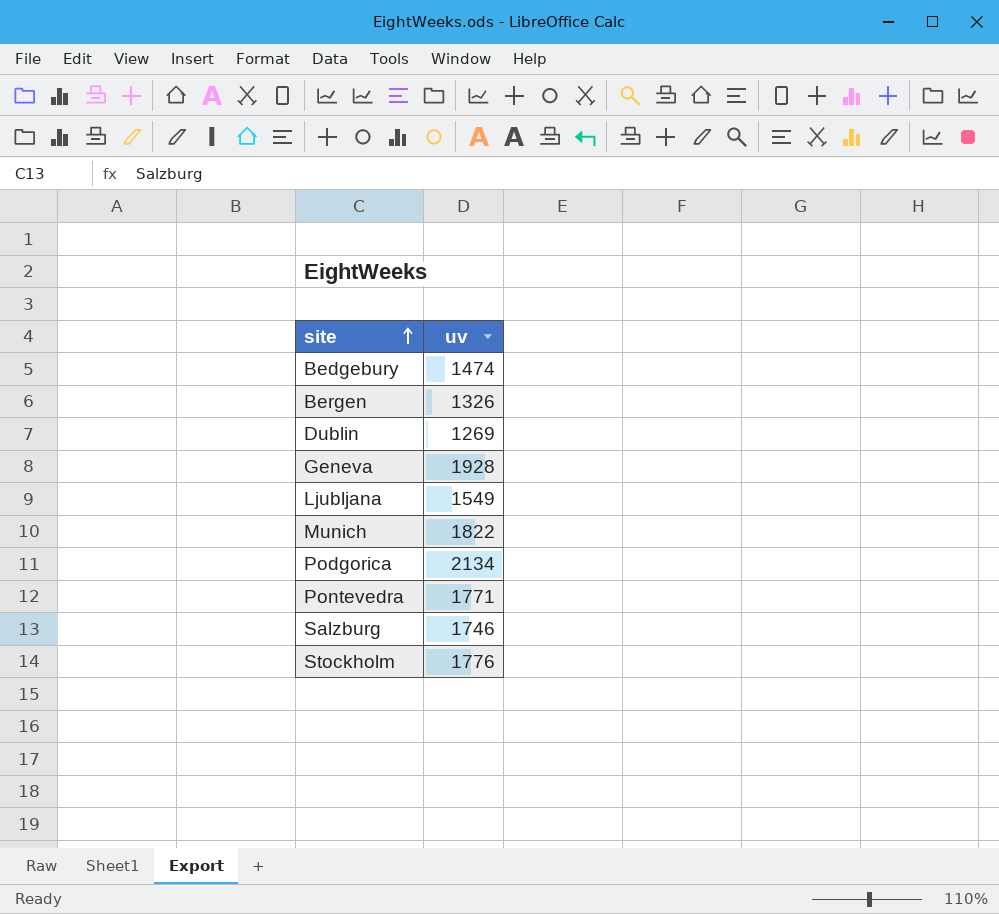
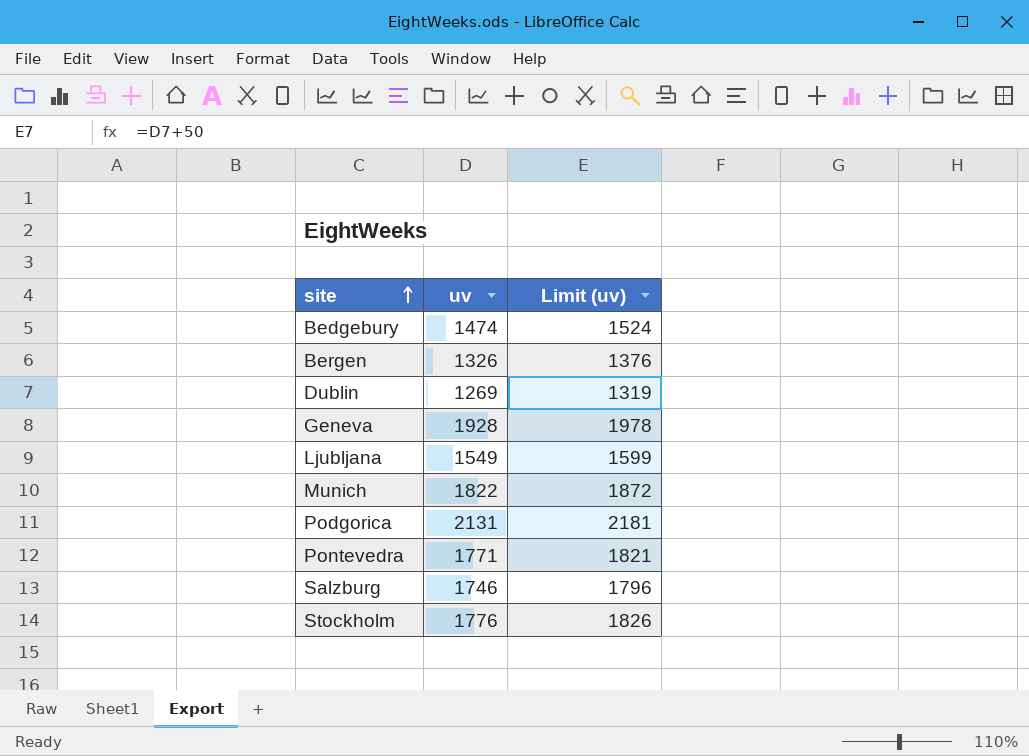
column Limit (uv) | formula: none -> [uv] + 50
Podgorica | uv: 2134 -> 2131

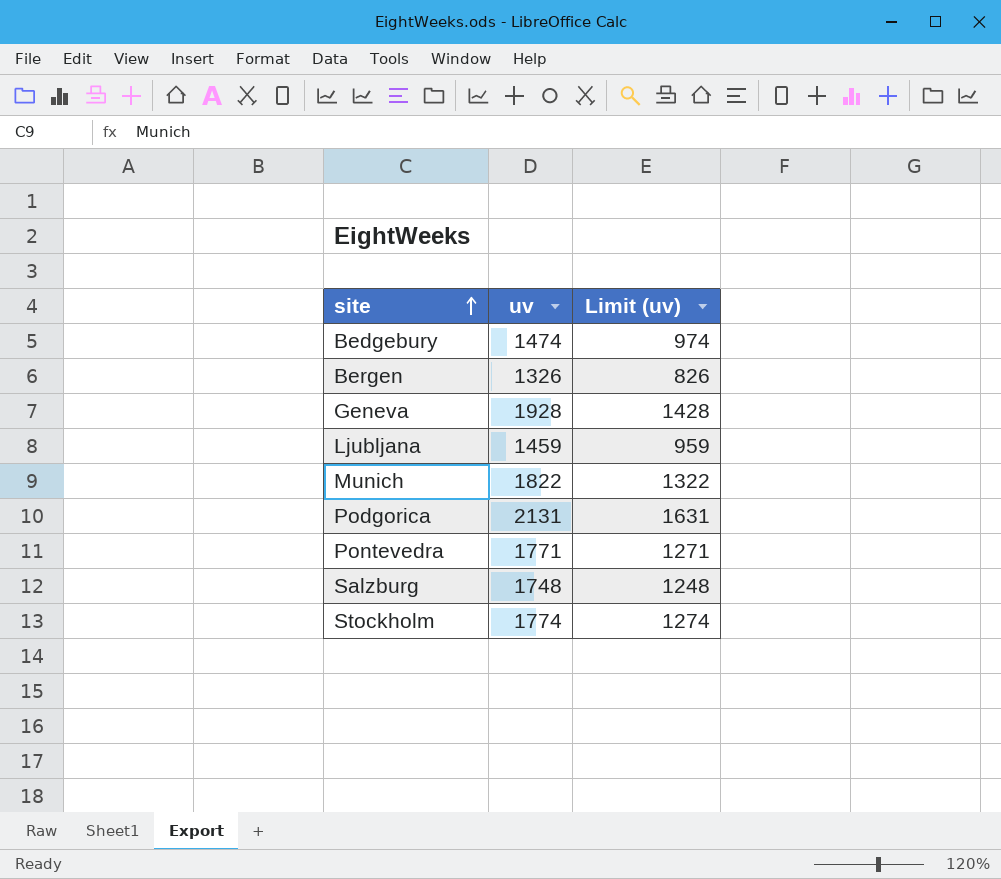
column Limit (uv) | formula: [uv] + 50 -> [uv] - 500
row Dublin: 1269 | 1319 -> none
Ljubljana | uv: 1549 -> 1459
Salzburg | uv: 1746 -> 1748
Stockholm | uv: 1776 -> 1774

